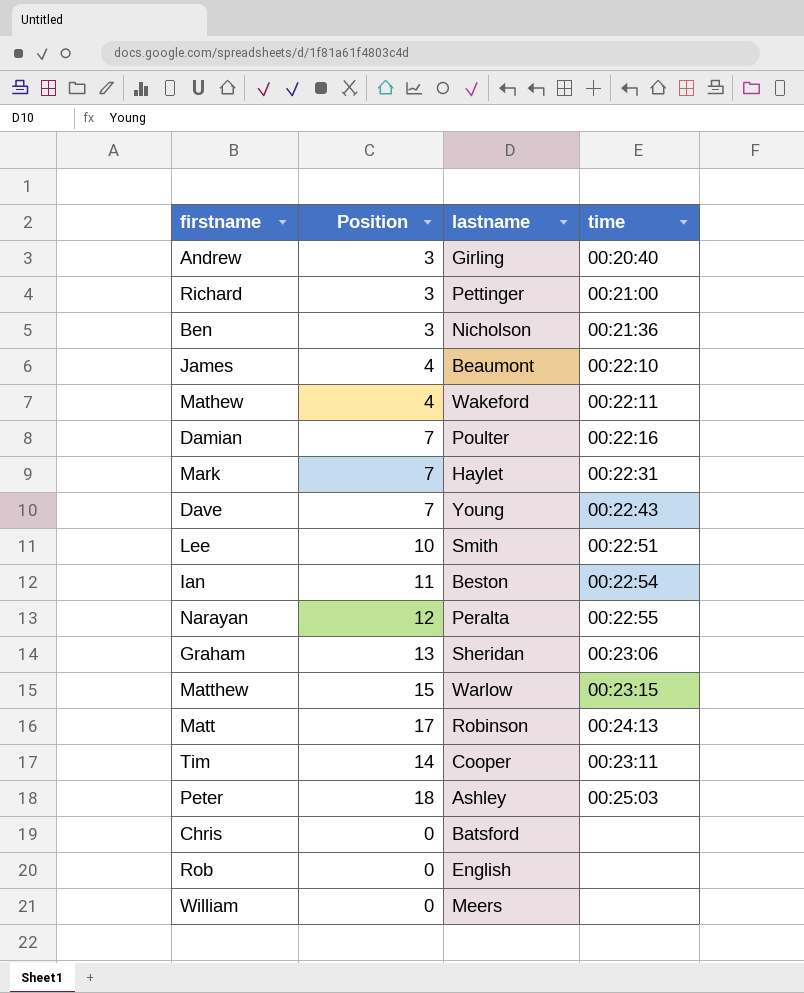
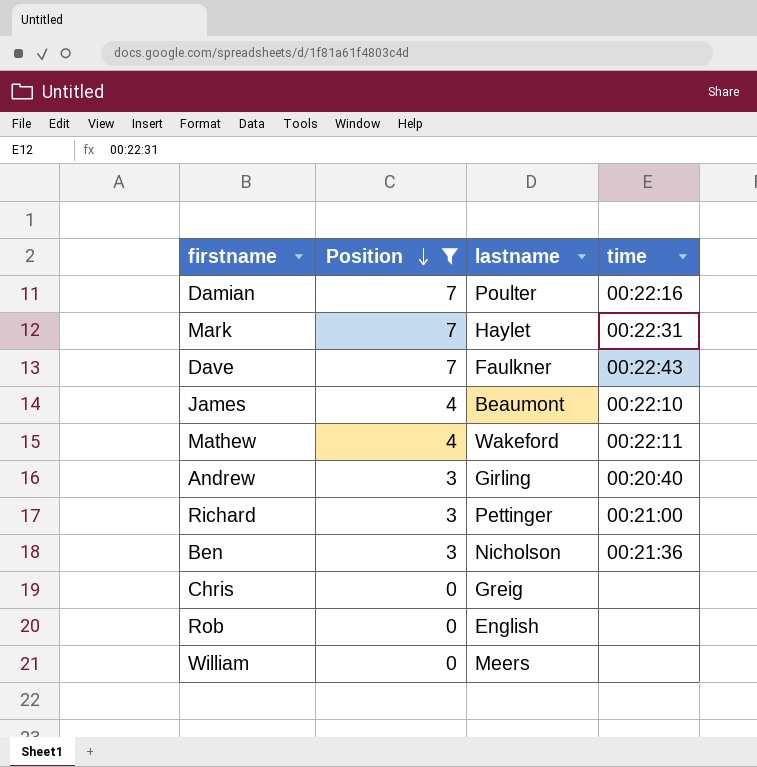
filter: none -> Position <= 7
row order: none -> Position descending
Dave | lastname: Young -> Faulkner
Chris | lastname: Batsford -> Greig

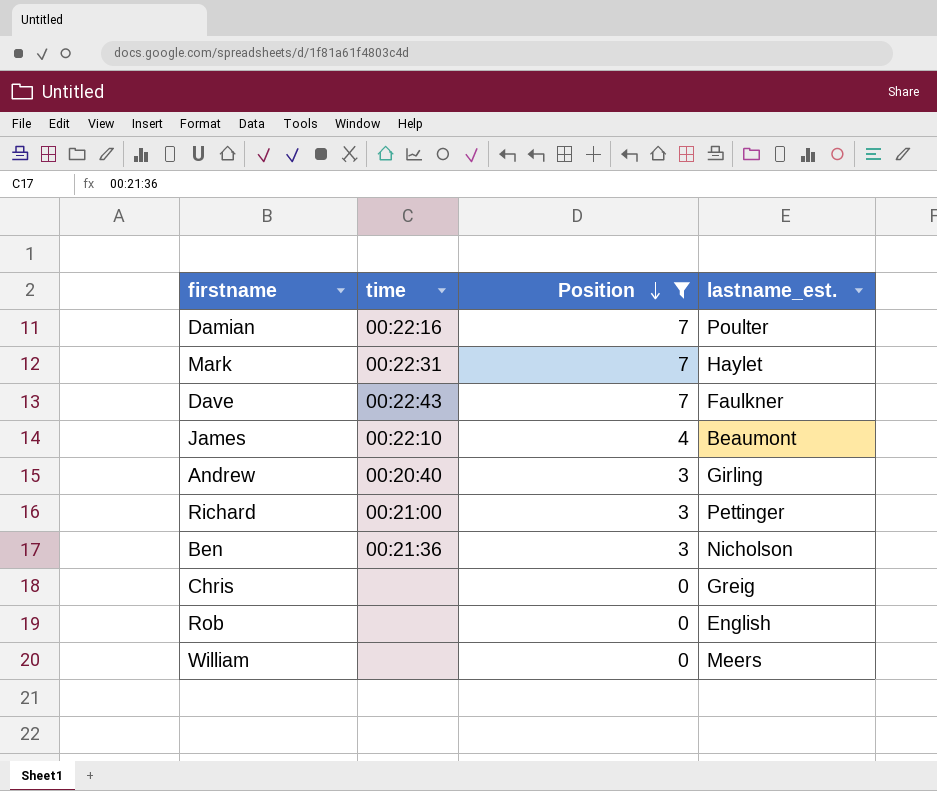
column time | position: 4 -> 2
column name: lastname -> lastname_est.
row Mathew: 4 | Wakeford | 00:22:11 -> none

